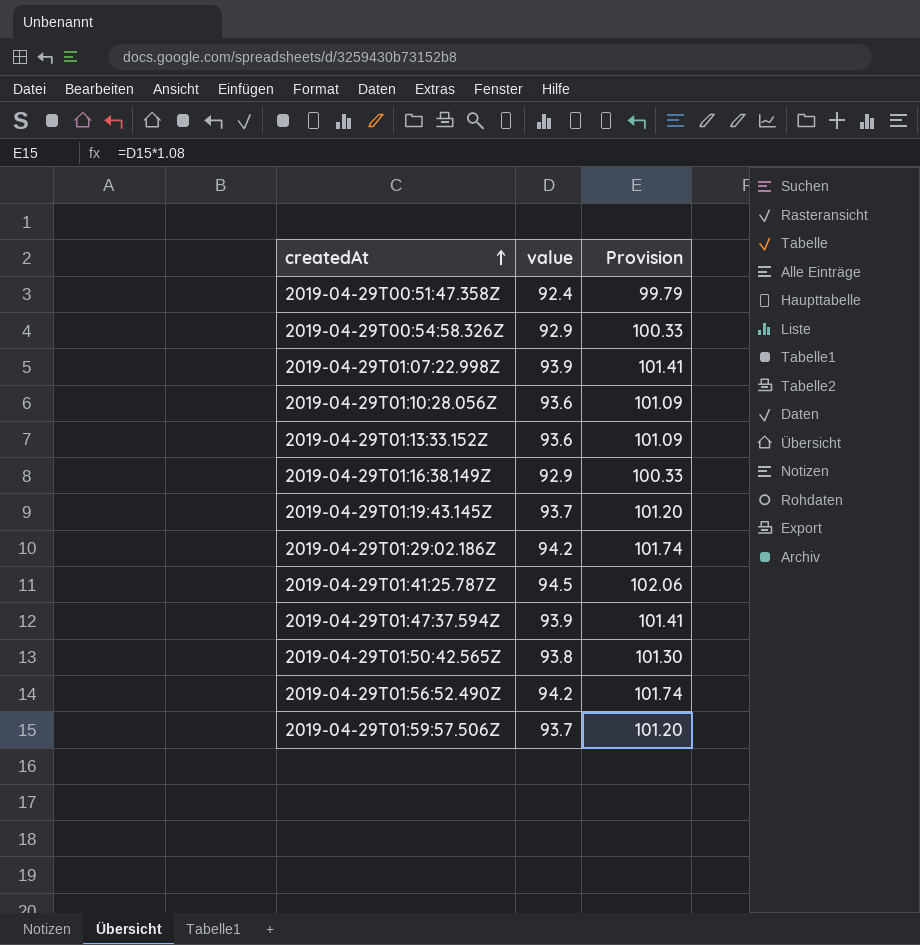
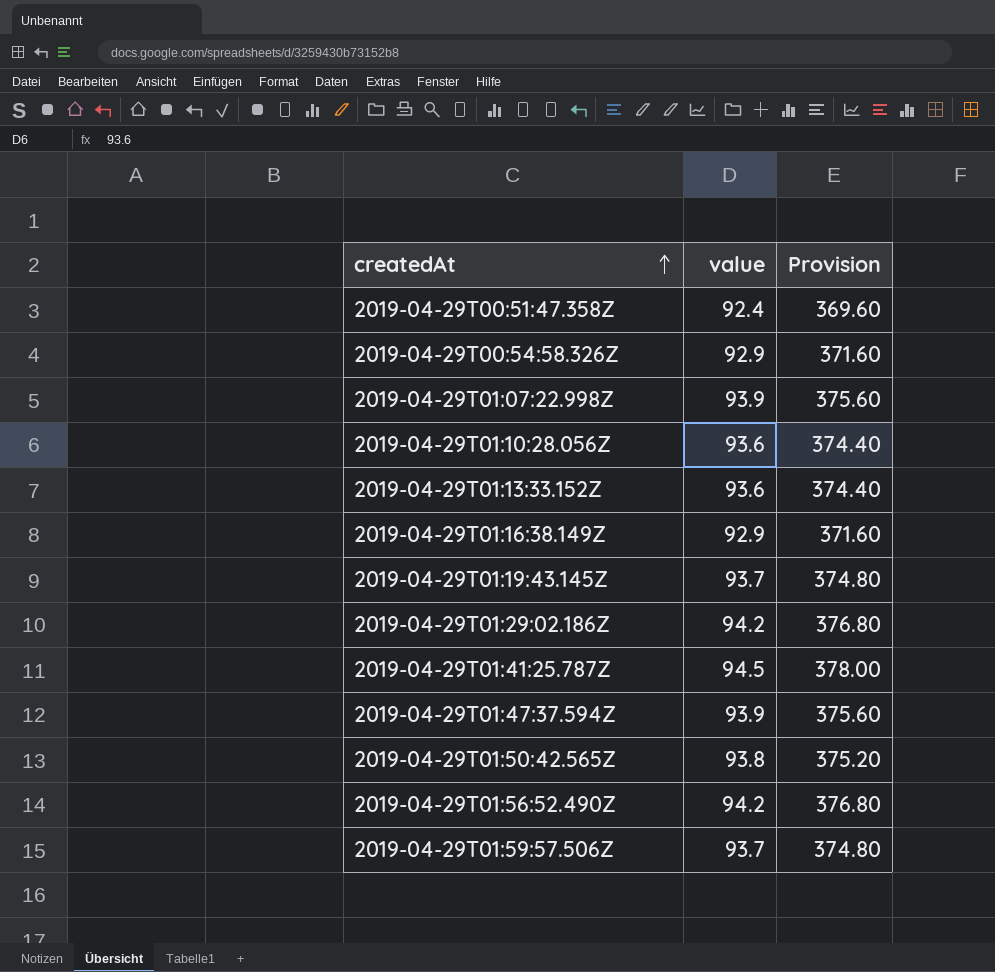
column Provision | formula: [value] * 1.08 -> [value] * 4

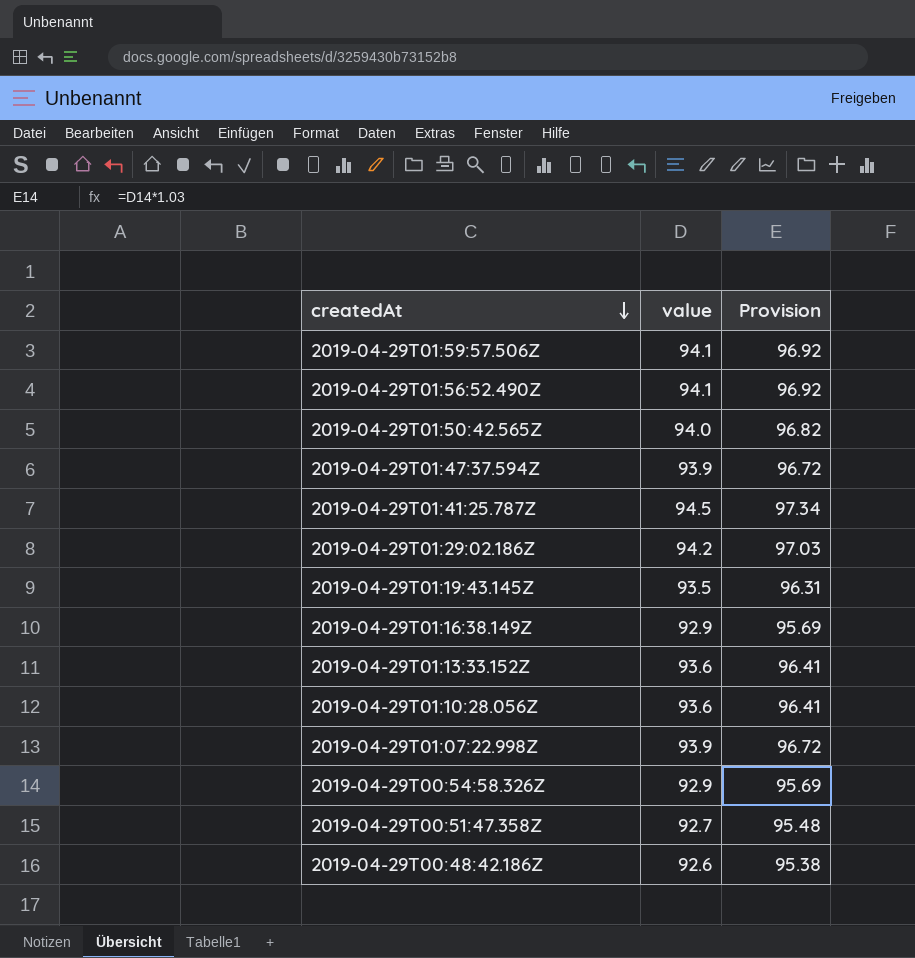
row order: createdAt ascending -> createdAt descending
column Provision | formula: [value] * 4 -> [value] * 1.03
2019-04-29T01:59:57.506Z | value: 93.7 -> 94.1
2019-04-29T01:56:52.490Z | value: 94.2 -> 94.1
2019-04-29T01:50:42.565Z | value: 93.8 -> 94.0
2019-04-29T01:19:43.145Z | value: 93.7 -> 93.5
2019-04-29T00:51:47.358Z | value: 92.4 -> 92.7
row 2019-04-29T00:48:42.186Z: none -> 92.6 | 95.38

